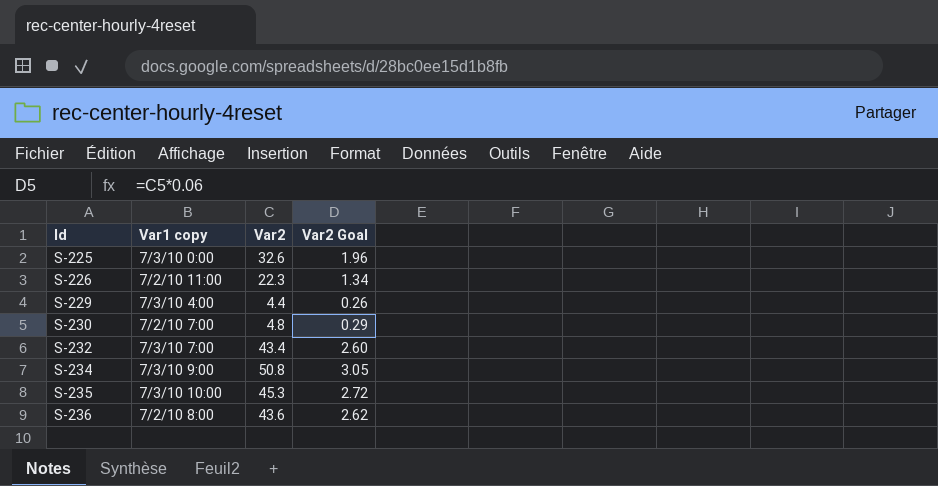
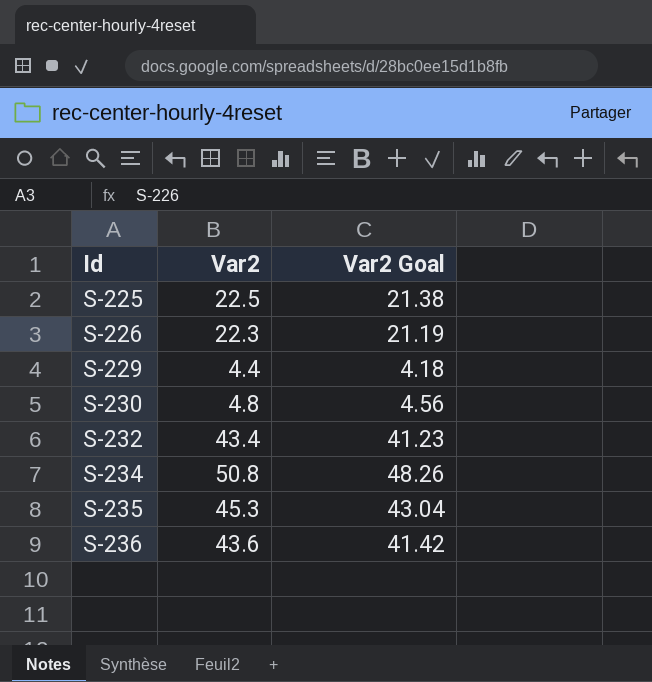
column Var1 copy | position: 2 -> none
column Var2 Goal | formula: [Var2] * 0.06 -> [Var2] * 0.95
S-225 | Var2: 32.6 -> 22.5

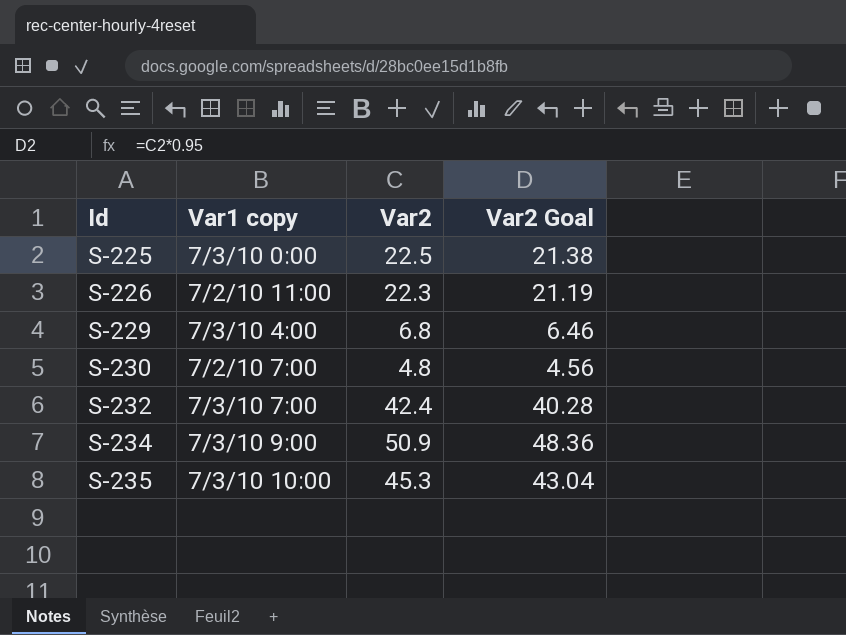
column Var1 copy | position: none -> 2
row S-236: 43.6 | 41.42 -> none
S-229 | Var2: 4.4 -> 6.8
S-229 | Var2 Goal: 4.18 -> 6.46
S-232 | Var2: 43.4 -> 42.4
S-232 | Var2 Goal: 41.23 -> 40.28
S-234 | Var2: 50.8 -> 50.9
S-234 | Var2 Goal: 48.26 -> 48.36

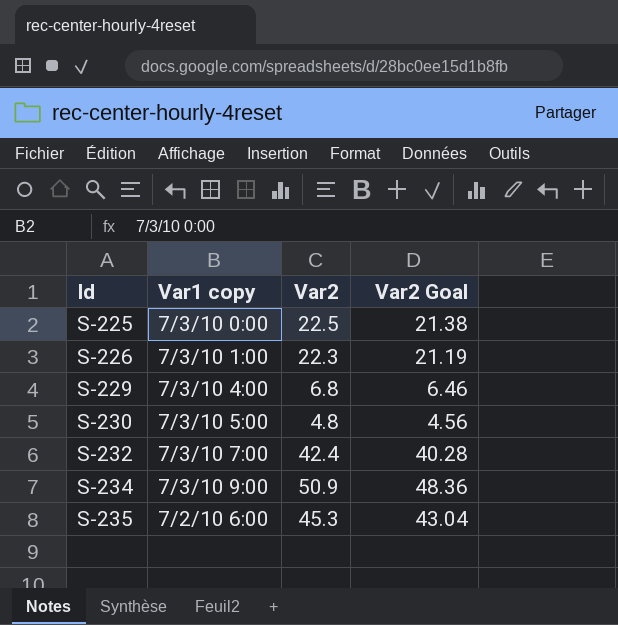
S-226 | Var1 copy: 7/2/10 11:00 -> 7/3/10 1:00
S-230 | Var1 copy: 7/2/10 7:00 -> 7/3/10 5:00
S-235 | Var1 copy: 7/3/10 10:00 -> 7/2/10 6:00

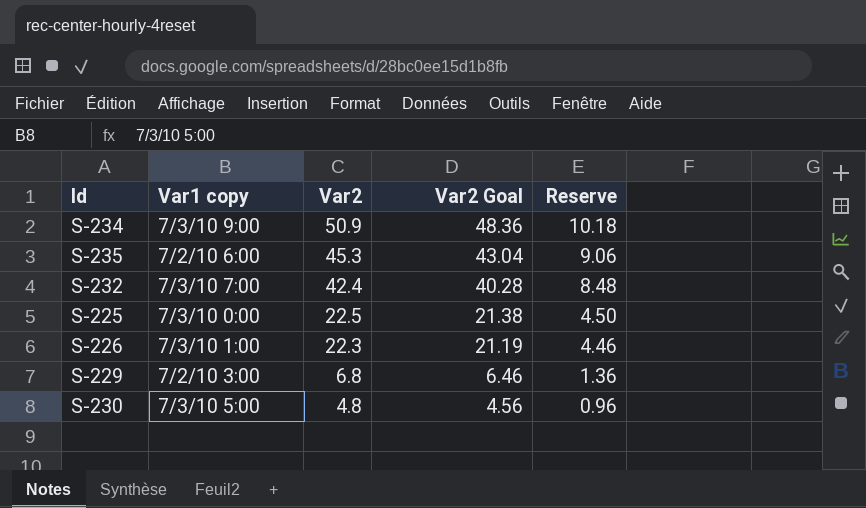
row order: Id ascending -> Var2 descending
column Reserve | formula: none -> [Var2] * 0.2
S-229 | Var1 copy: 7/3/10 4:00 -> 7/2/10 3:00

